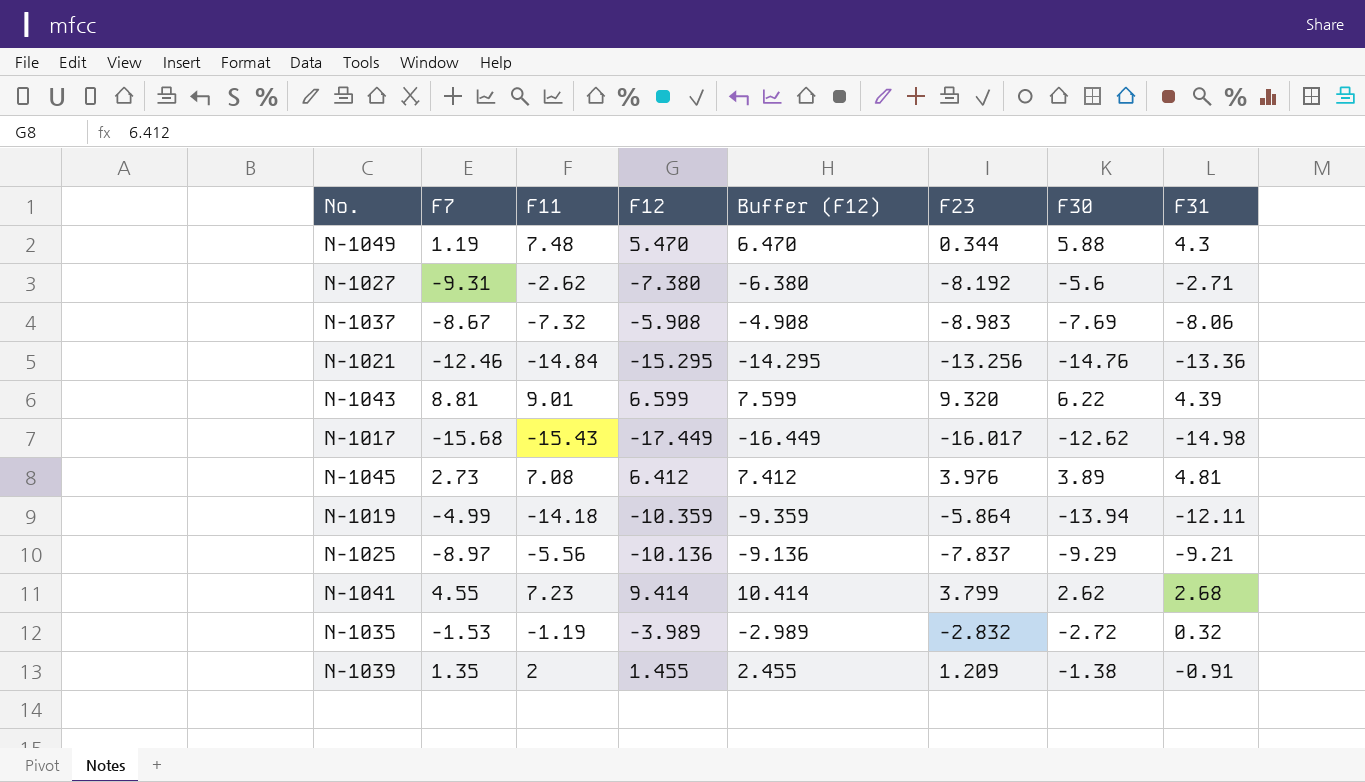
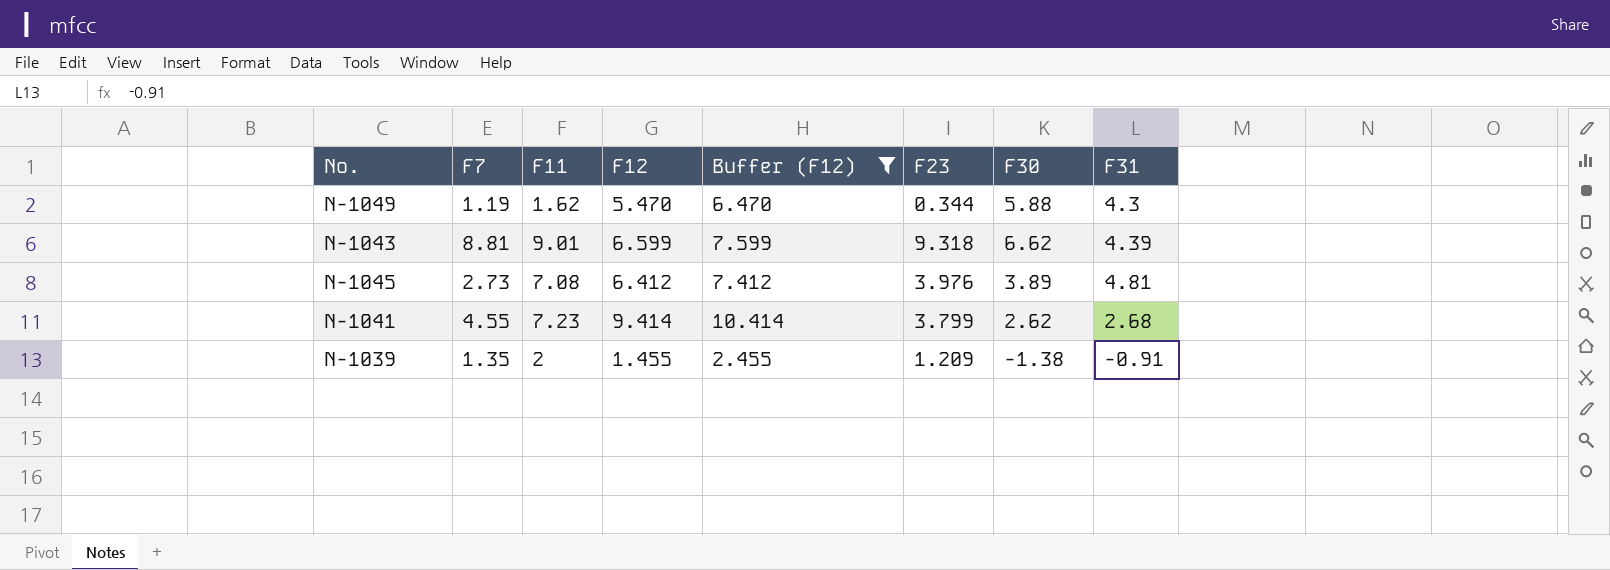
filter: none -> Buffer (F12) >= 2.455
N-1049 | F11: 7.48 -> 1.62
N-1043 | F23: 9.320 -> 9.318
N-1043 | F30: 6.22 -> 6.62

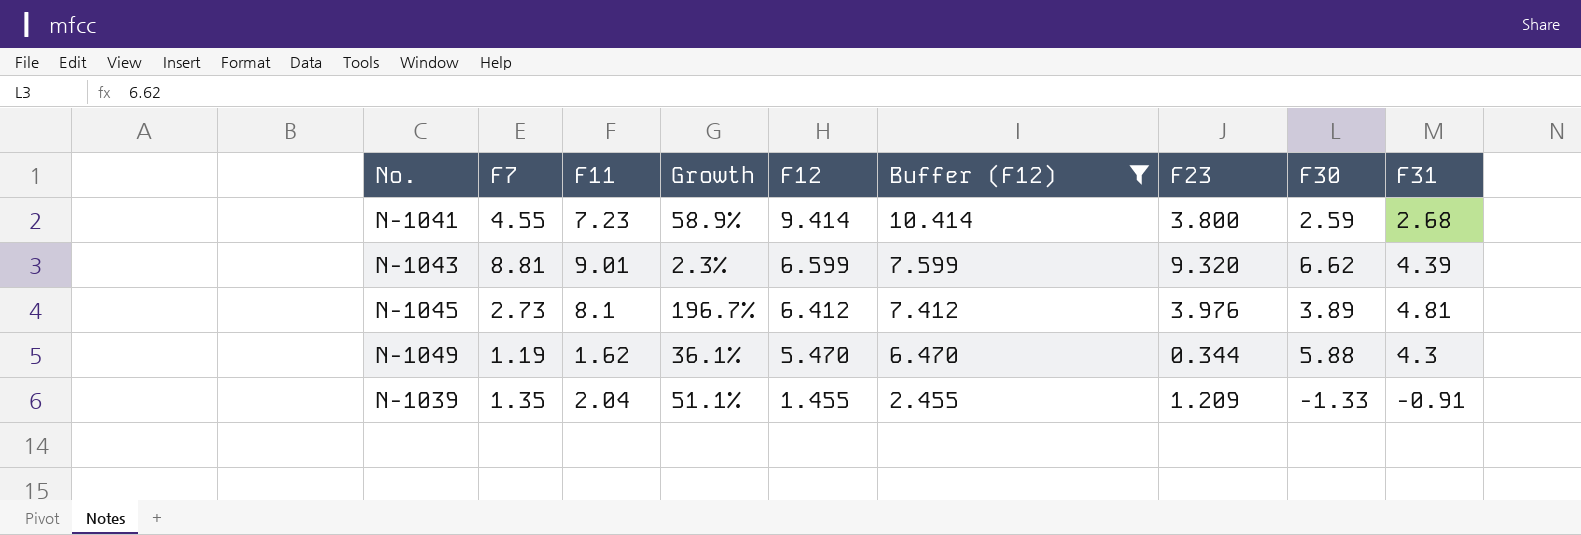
row order: none -> F12 descending
column Growth | formula: none -> ([F11] - [F7]) / [F7]
N-1041 | F23: 3.799 -> 3.800
N-1041 | F30: 2.62 -> 2.59
N-1043 | F23: 9.318 -> 9.320
N-1045 | F11: 7.08 -> 8.1
N-1039 | F11: 2 -> 2.04
N-1039 | F30: -1.38 -> -1.33

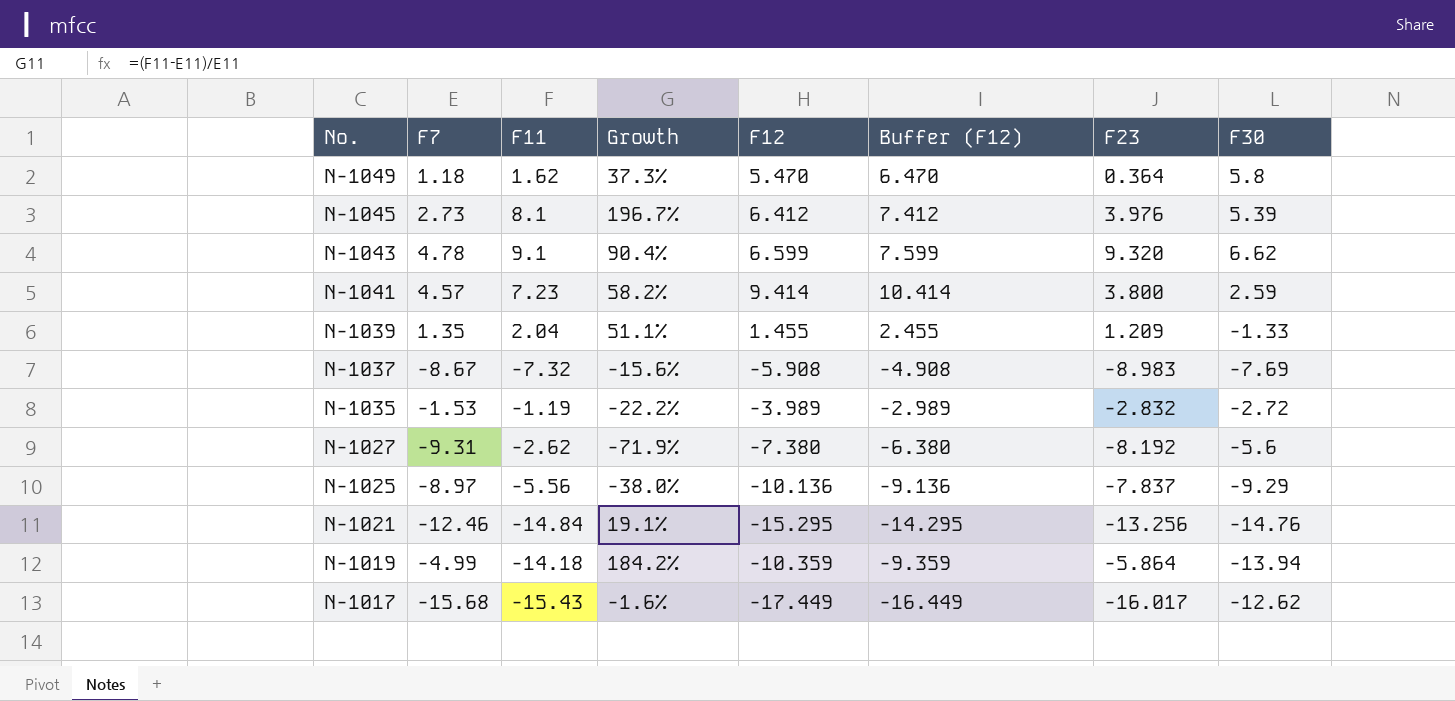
filter: Buffer (F12) >= 2.455 -> none
row order: F12 descending -> No. descending
column F31 | position: 9 -> none
N-1049 | F7: 1.19 -> 1.18
N-1049 | Growth: 36.1% -> 37.3%
N-1049 | F23: 0.344 -> 0.364
N-1049 | F30: 5.88 -> 5.8
N-1045 | F30: 3.89 -> 5.39
N-1043 | F7: 8.81 -> 4.78
N-1043 | F11: 9.01 -> 9.1
N-1043 | Growth: 2.3% -> 90.4%
N-1041 | F7: 4.55 -> 4.57
N-1041 | Growth: 58.9% -> 58.2%

